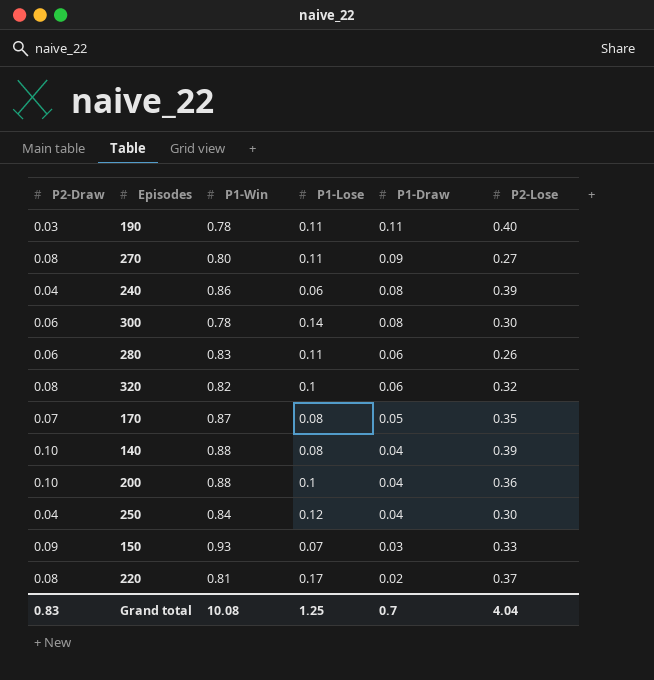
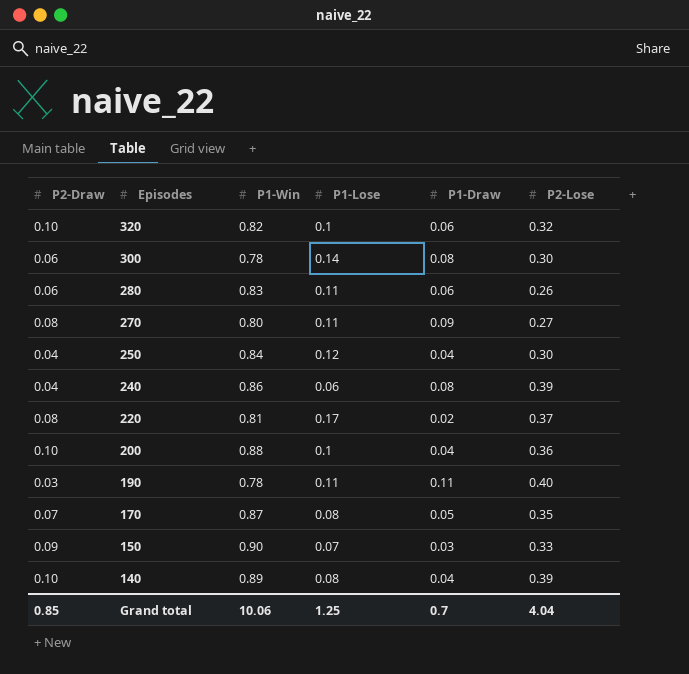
row order: P1-Draw descending -> Episodes descending
320 | P2-Draw: 0.08 -> 0.10
150 | P1-Win: 0.93 -> 0.90
140 | P1-Win: 0.88 -> 0.89
Grand total | P2-Draw: 0.83 -> 0.85
Grand total | P1-Win: 10.08 -> 10.06

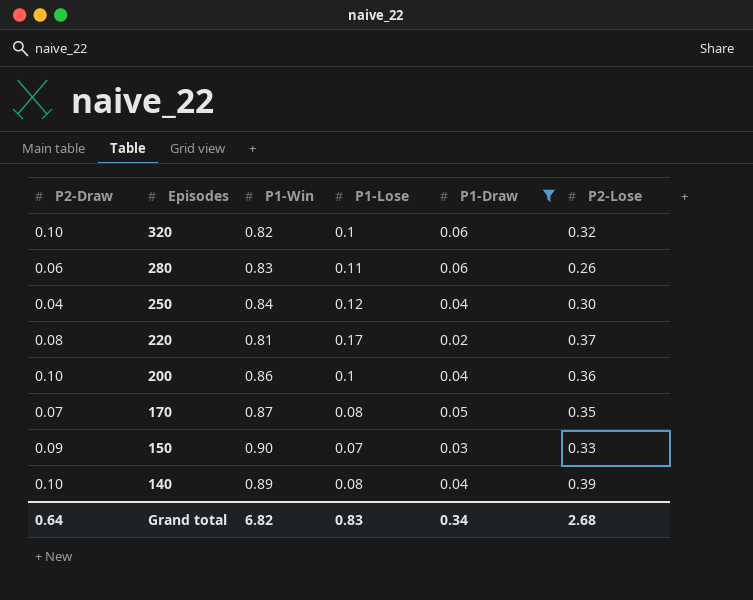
filter: none -> P1-Draw <= 0.06
200 | P1-Win: 0.88 -> 0.86
Grand total | P2-Draw: 0.85 -> 0.64
Grand total | P1-Win: 10.06 -> 6.82
Grand total | P1-Lose: 1.25 -> 0.83
Grand total | P1-Draw: 0.7 -> 0.34
Grand total | P2-Lose: 4.04 -> 2.68

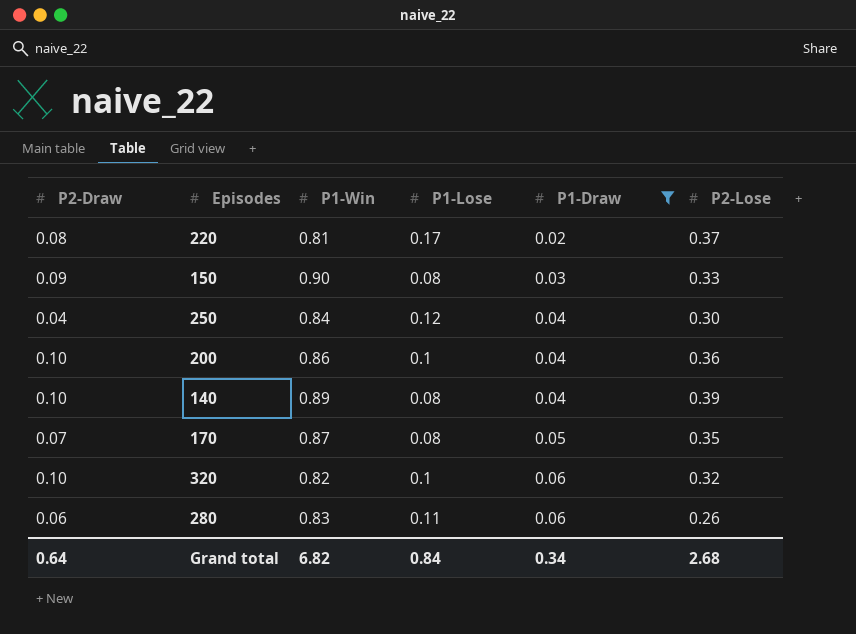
row order: Episodes descending -> P1-Draw ascending
150 | P1-Lose: 0.07 -> 0.08
Grand total | P1-Lose: 0.83 -> 0.84

